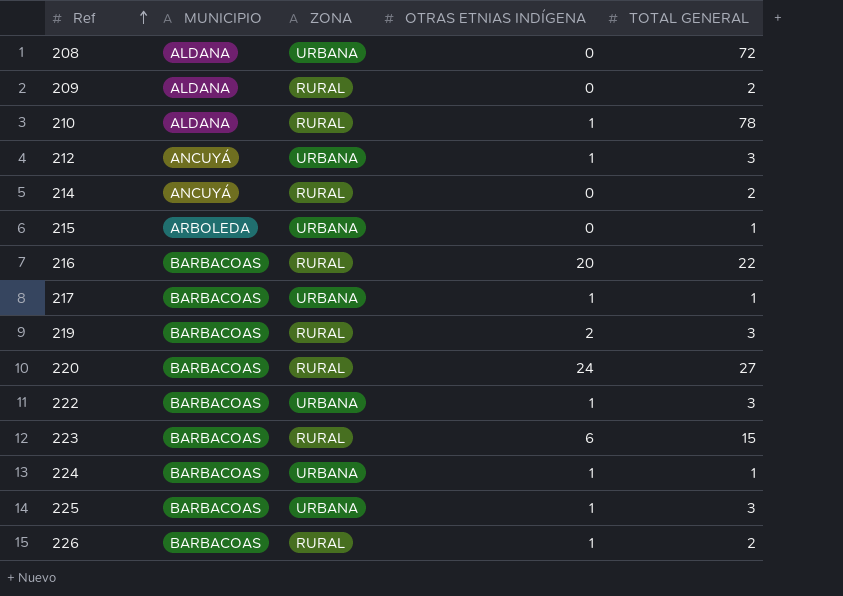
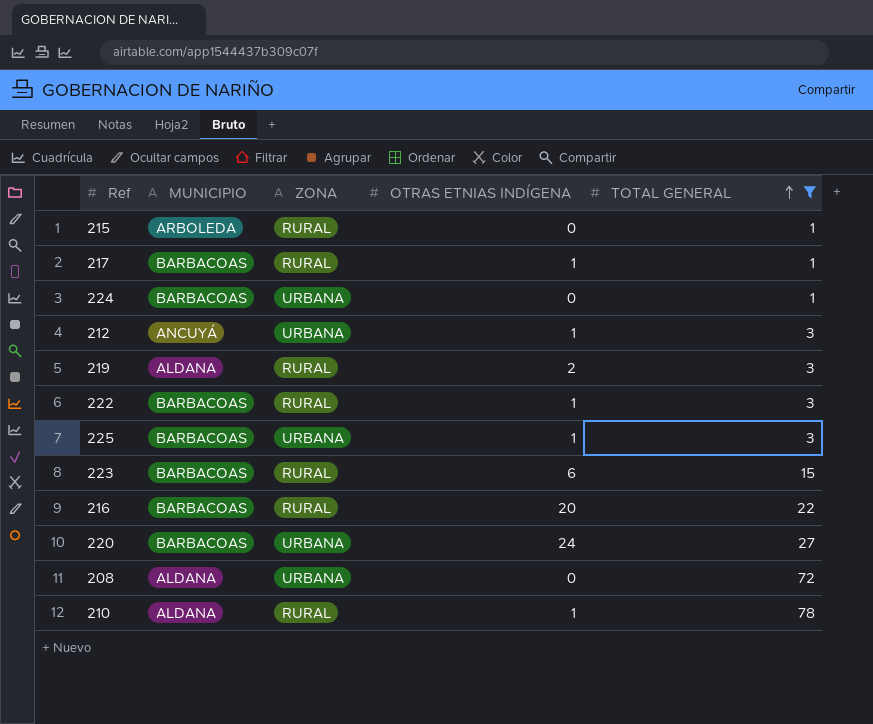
filter: none -> TOTAL GENERAL != 2
row order: Ref ascending -> TOTAL GENERAL ascending
215 | ZONA: URBANA -> RURAL
217 | ZONA: URBANA -> RURAL
224 | OTRAS ETNIAS INDÍGENA: 1 -> 0
219 | MUNICIPIO: BARBACOAS -> ALDANA
222 | ZONA: URBANA -> RURAL
220 | ZONA: RURAL -> URBANA

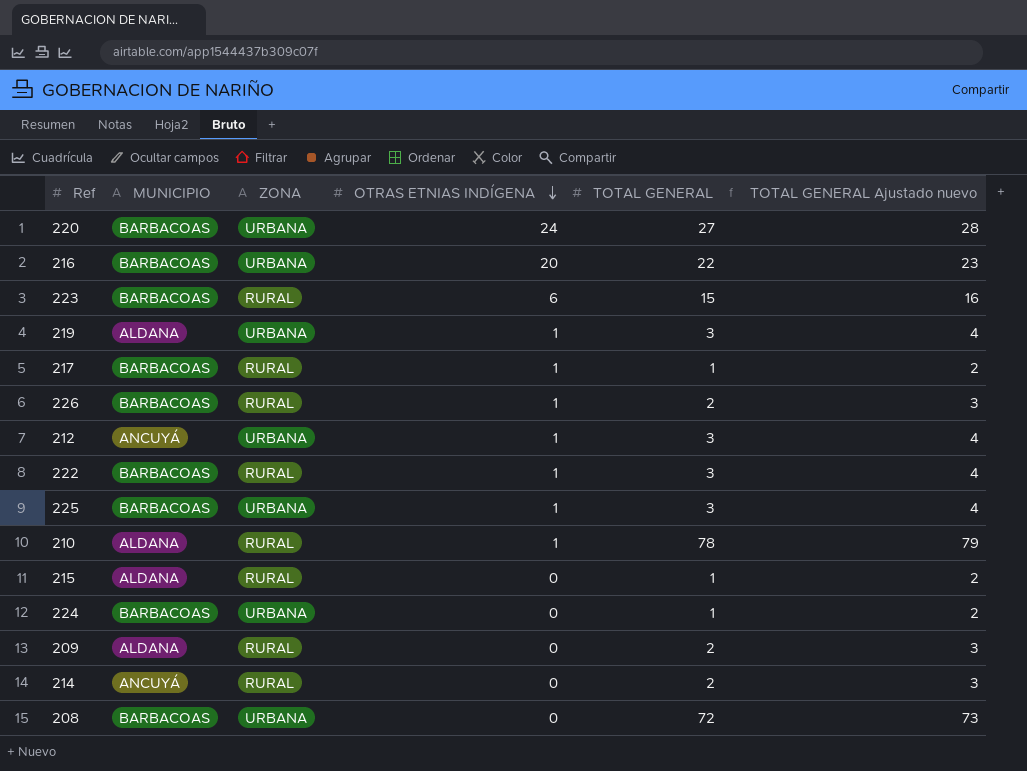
filter: TOTAL GENERAL != 2 -> none
row order: TOTAL GENERAL ascending -> OTRAS ETNIAS INDÍGENA descending
column TOTAL GENERAL Ajustado nuevo | formula: none -> [TOTAL GENERAL] + 1
216 | ZONA: RURAL -> URBANA
219 | ZONA: RURAL -> URBANA
219 | OTRAS ETNIAS INDÍGENA: 2 -> 1
215 | MUNICIPIO: ARBOLEDA -> ALDANA
208 | MUNICIPIO: ALDANA -> BARBACOAS

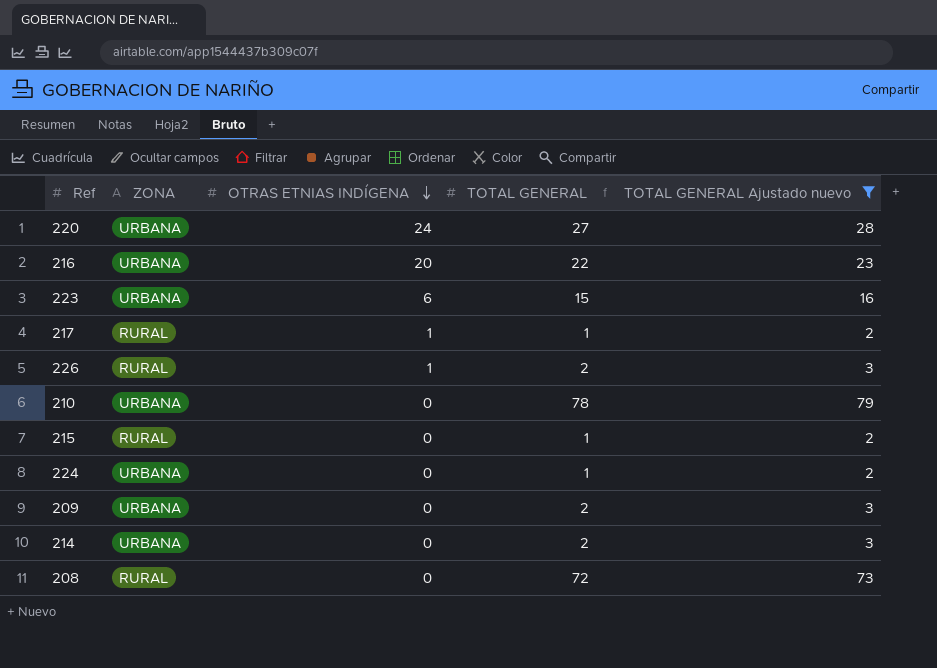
filter: none -> TOTAL GENERAL Ajustado nuevo != 4
column MUNICIPIO | position: 2 -> none
223 | ZONA: RURAL -> URBANA
210 | ZONA: RURAL -> URBANA
210 | OTRAS ETNIAS INDÍGENA: 1 -> 0
209 | ZONA: RURAL -> URBANA
214 | ZONA: RURAL -> URBANA
208 | ZONA: URBANA -> RURAL

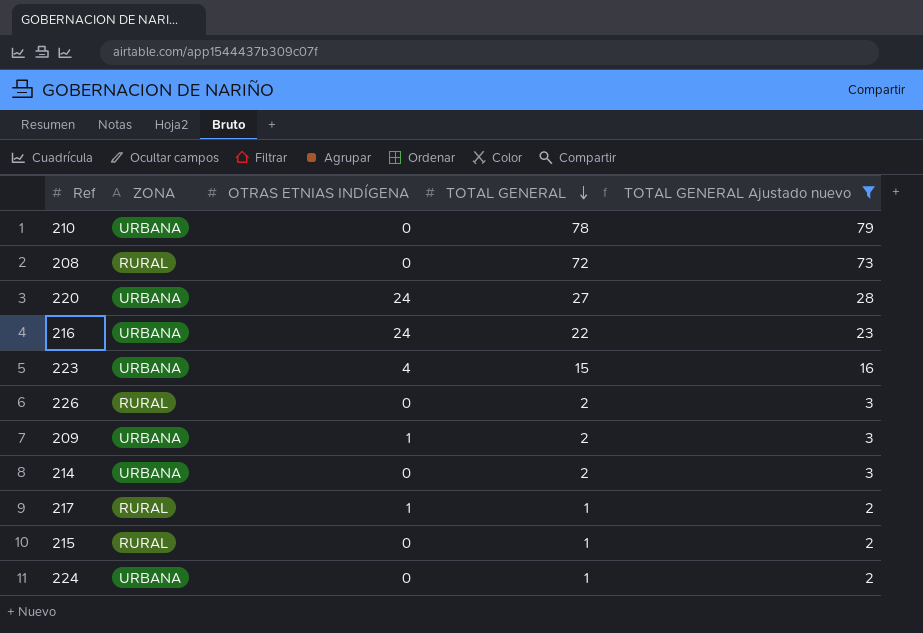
row order: OTRAS ETNIAS INDÍGENA descending -> TOTAL GENERAL descending
216 | OTRAS ETNIAS INDÍGENA: 20 -> 24
223 | OTRAS ETNIAS INDÍGENA: 6 -> 4
226 | OTRAS ETNIAS INDÍGENA: 1 -> 0
209 | OTRAS ETNIAS INDÍGENA: 0 -> 1

